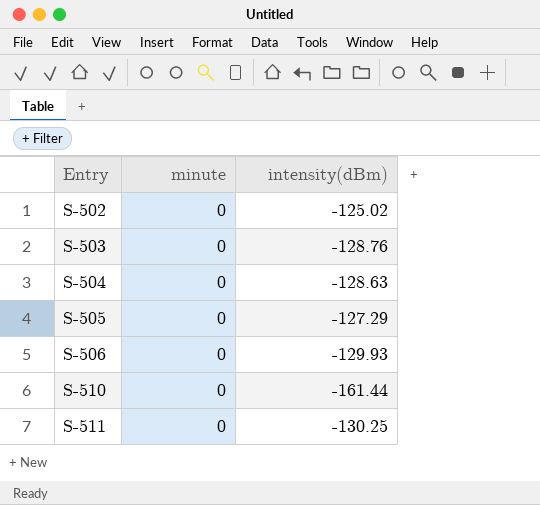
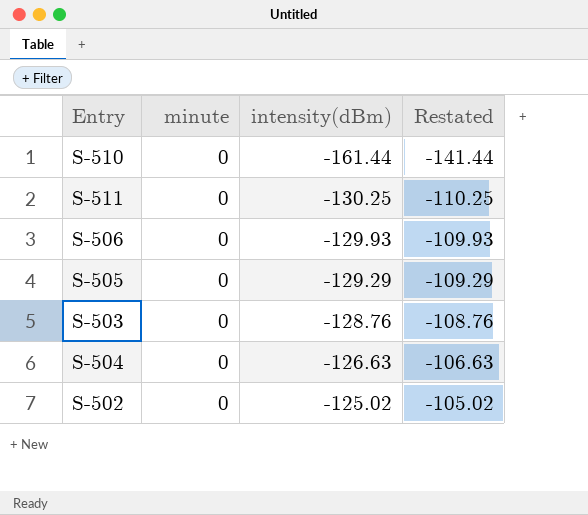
row order: Entry ascending -> intensity(dBm) ascending
column Restated | formula: none -> [intensity(dBm)] + 20
S-505 | intensity(dBm): -127.29 -> -129.29
S-504 | intensity(dBm): -128.63 -> -126.63

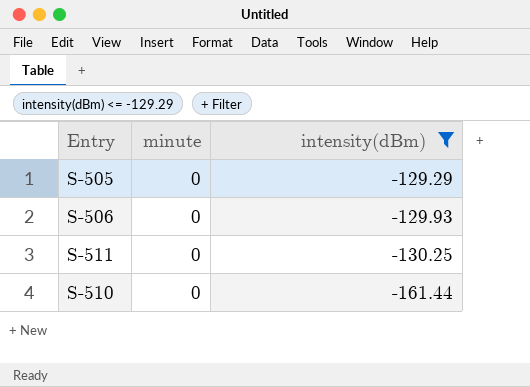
filter: none -> intensity(dBm) <= -129.29
row order: intensity(dBm) ascending -> intensity(dBm) descending
column Restated | formula: [intensity(dBm)] + 20 -> none

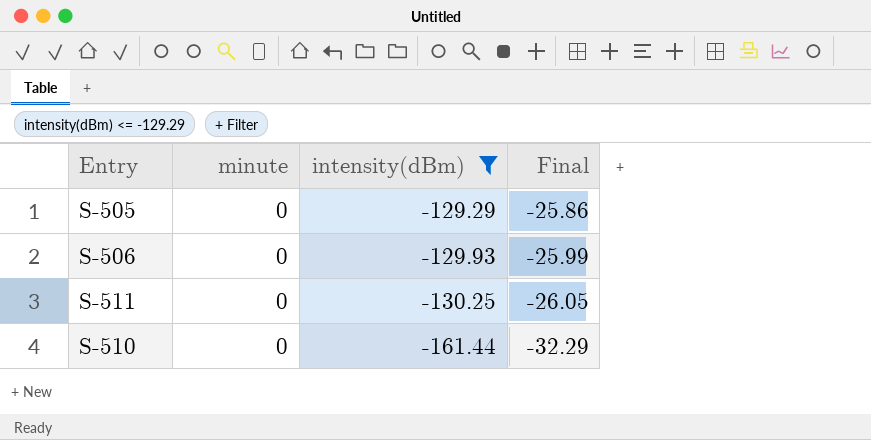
column Final | formula: none -> [intensity(dBm)] * 0.2

